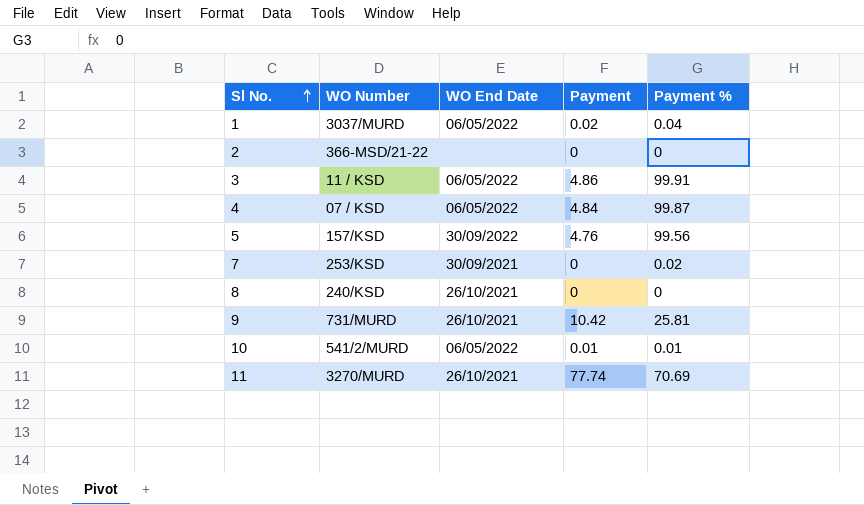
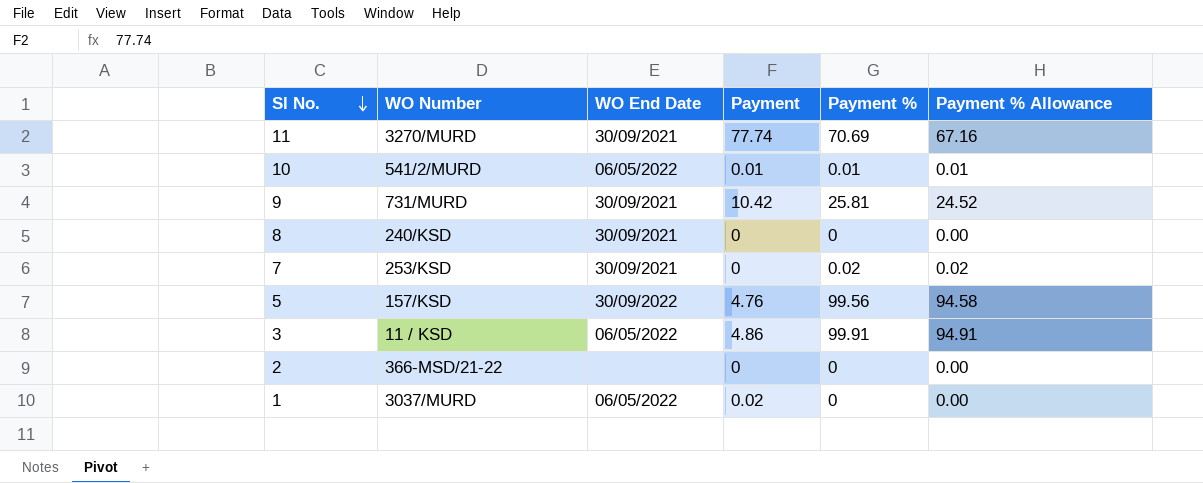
row order: Sl No. ascending -> Sl No. descending
column Payment % Allowance | formula: none -> [Payment %] * 0.95
row 4: 07 / KSD | 06/05/2022 | 4.84 | 99.87 -> none
11 | WO End Date: 26/10/2021 -> 30/09/2021
9 | WO End Date: 26/10/2021 -> 30/09/2021
8 | WO End Date: 26/10/2021 -> 30/09/2021
1 | Payment %: 0.04 -> 0

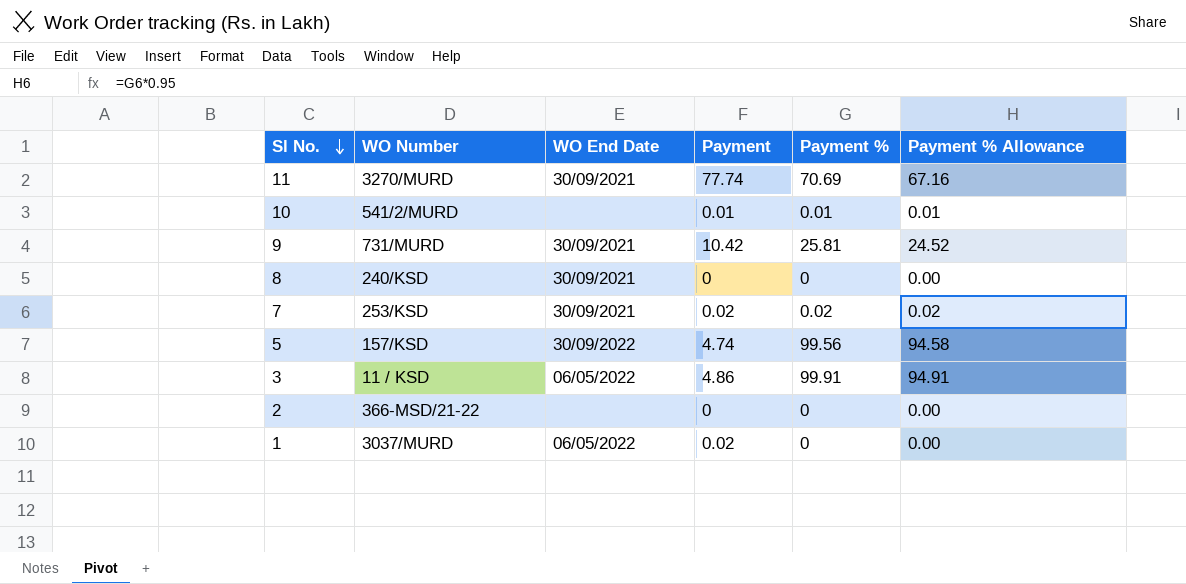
10 | WO End Date: 06/05/2022 -> none
7 | Payment: 0 -> 0.02
5 | Payment: 4.76 -> 4.74

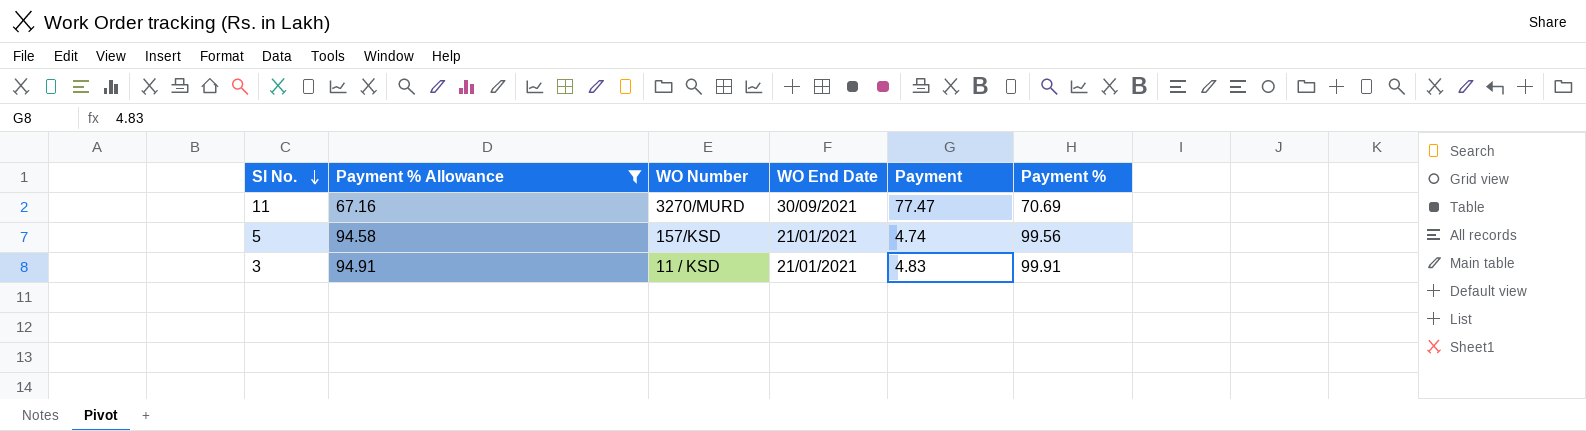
filter: none -> Payment % Allowance >= 67.16
column Payment % Allowance | position: 6 -> 2
11 | Payment: 77.74 -> 77.47
5 | WO End Date: 30/09/2022 -> 21/01/2021
3 | WO End Date: 06/05/2022 -> 21/01/2021
3 | Payment: 4.86 -> 4.83

